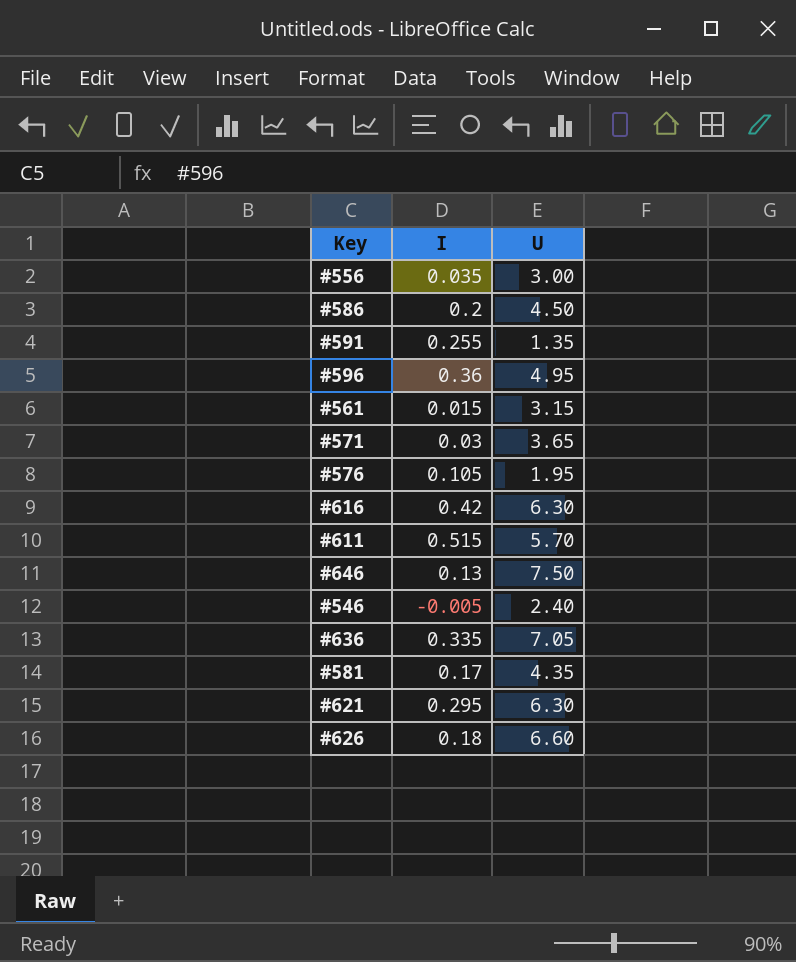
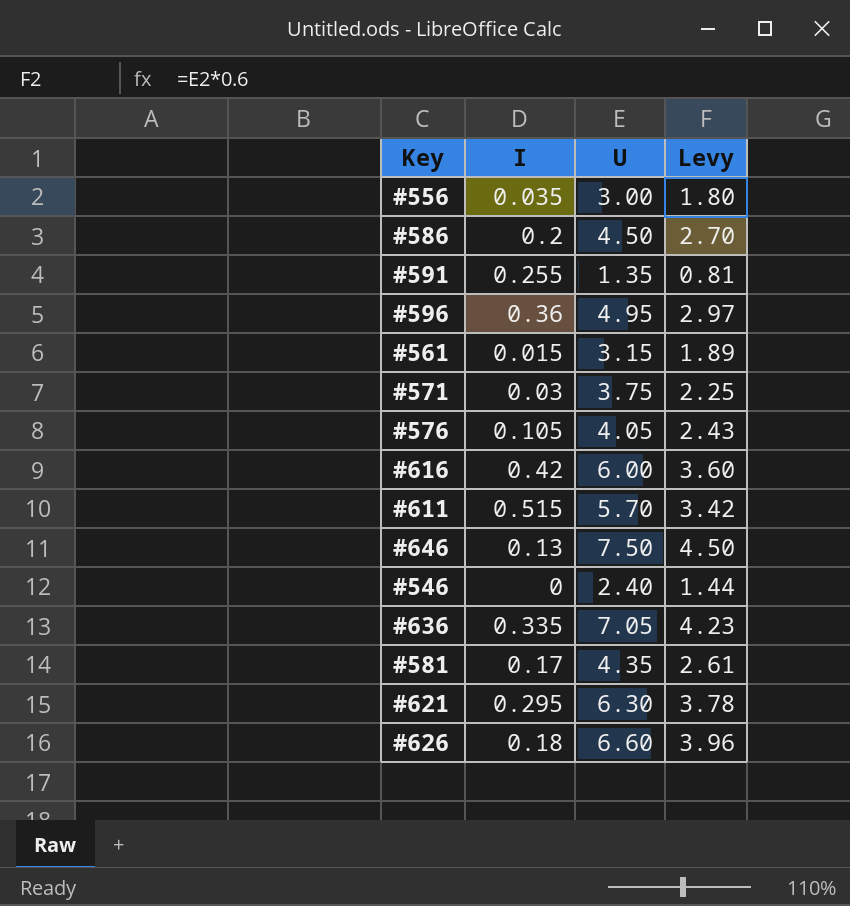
column Levy | formula: none -> [U] * 0.6
#571 | U: 3.65 -> 3.75
#576 | U: 1.95 -> 4.05
#616 | U: 6.30 -> 6.00
#546 | I: -0.005 -> 0

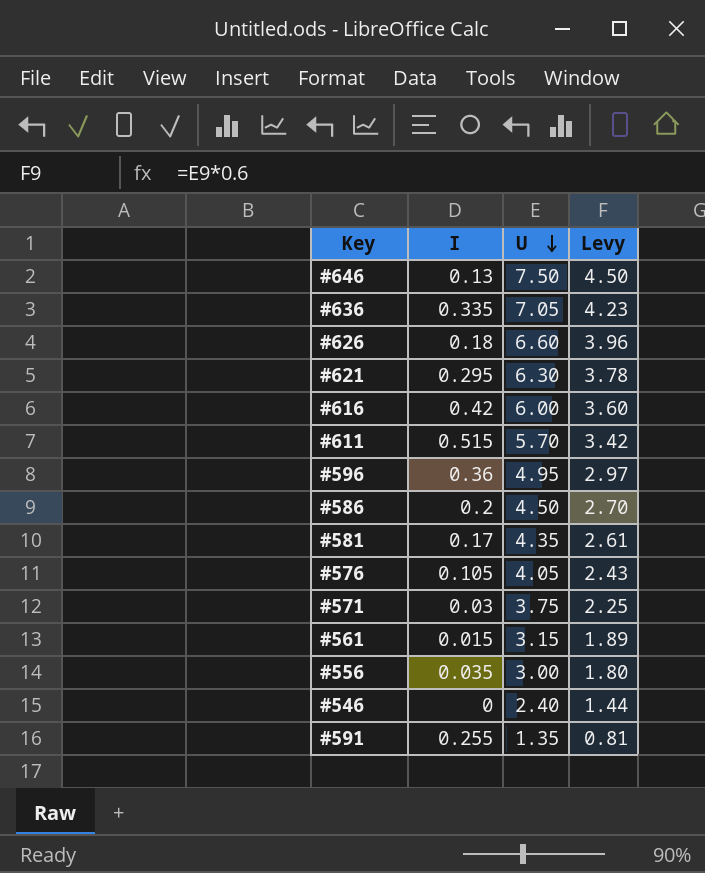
row order: none -> U descending

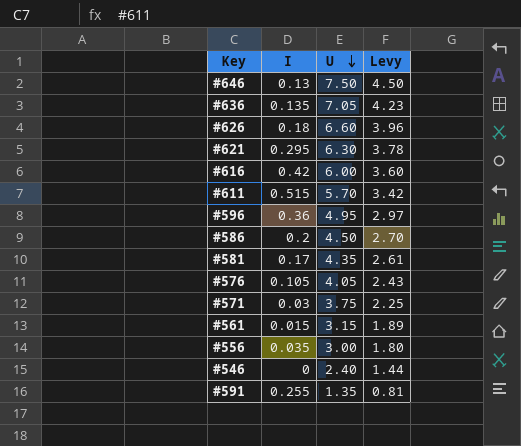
#636 | I: 0.335 -> 0.135

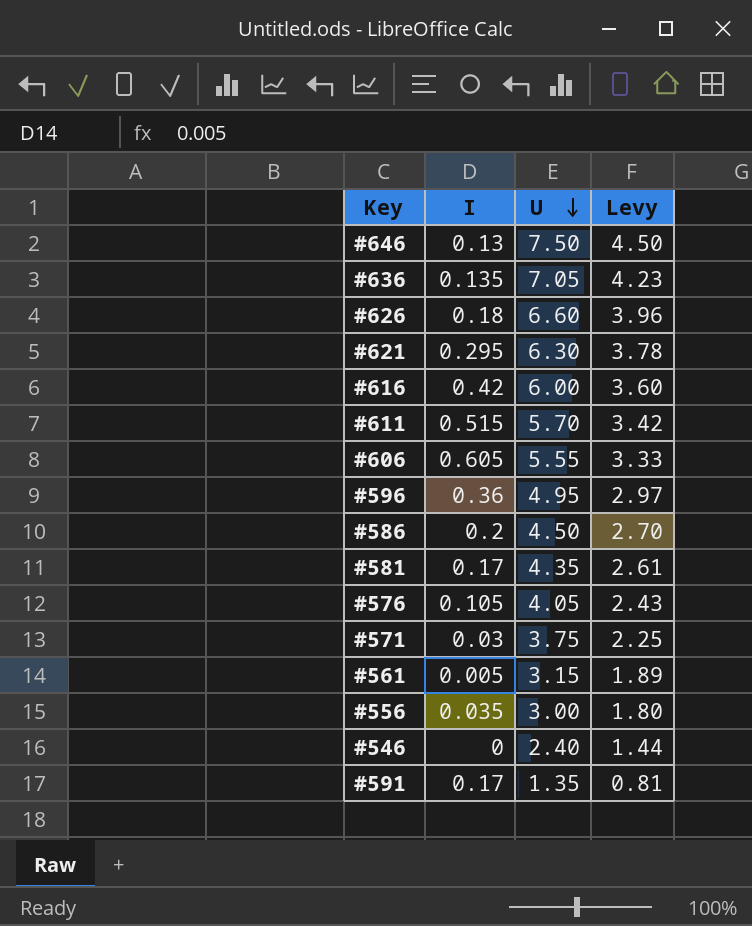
row #606: none -> 0.605 | 5.55 | 3.33
#561 | I: 0.015 -> 0.005
#591 | I: 0.255 -> 0.17

